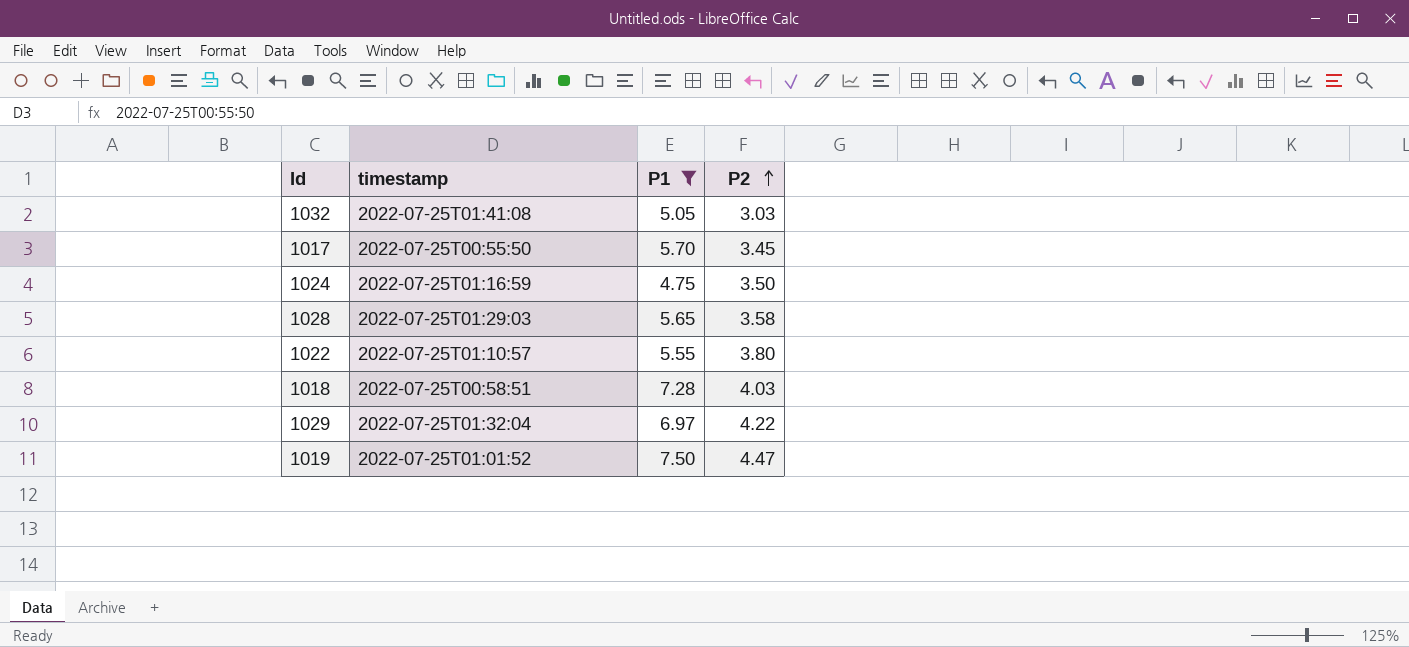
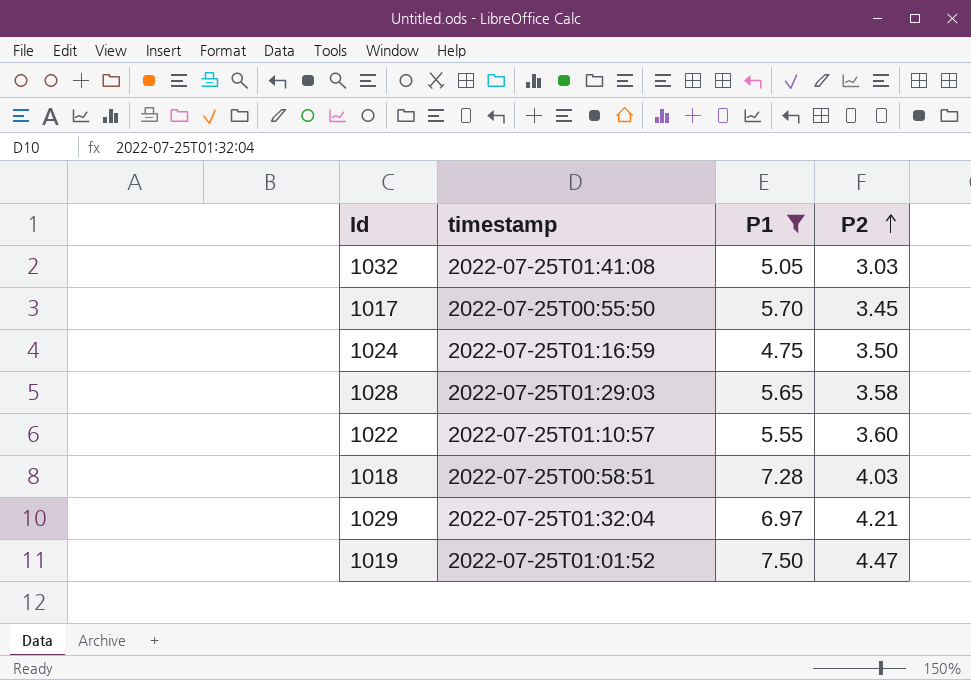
1022 | P2: 3.80 -> 3.60
1029 | P2: 4.22 -> 4.21

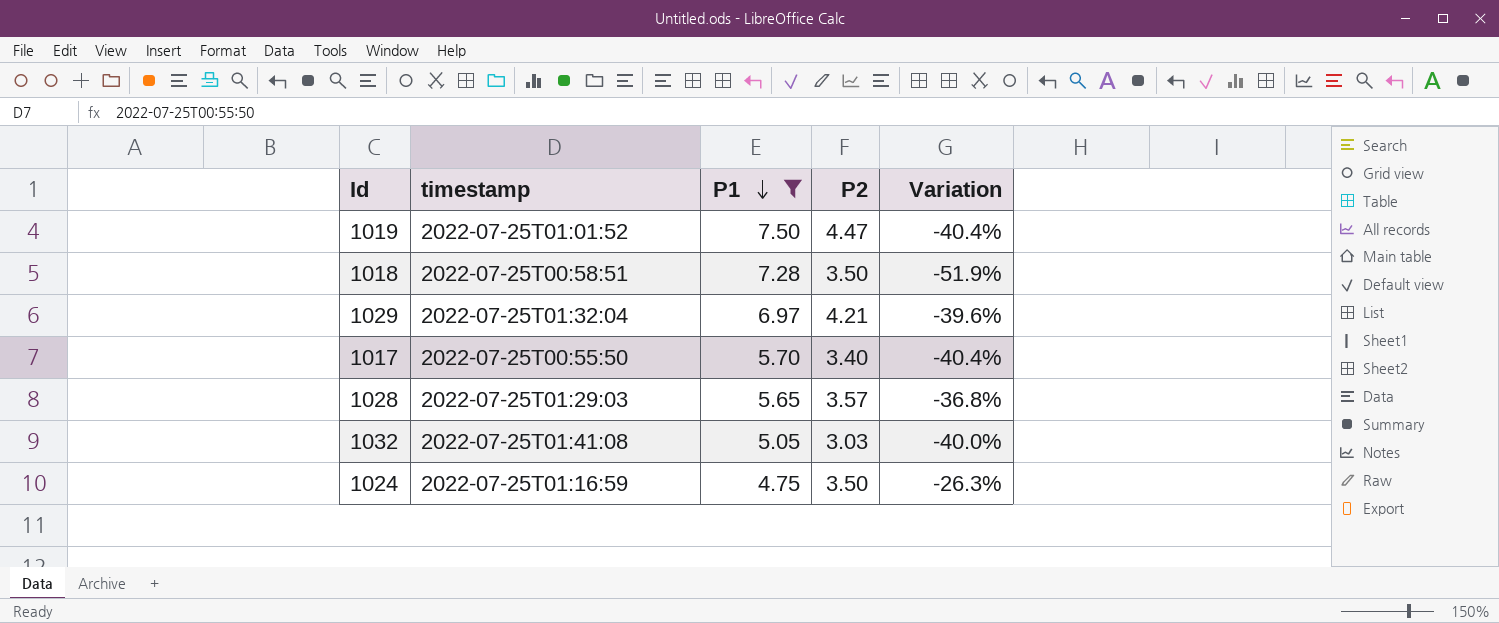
row order: P2 ascending -> P1 descending
column Variation | formula: none -> ([P2] - [P1]) / [P1]
row 1022: 2022-07-25T01:10:57 | 5.55 | 3.60 -> none
1018 | P2: 4.03 -> 3.50
1017 | P2: 3.45 -> 3.40
1028 | P2: 3.58 -> 3.57

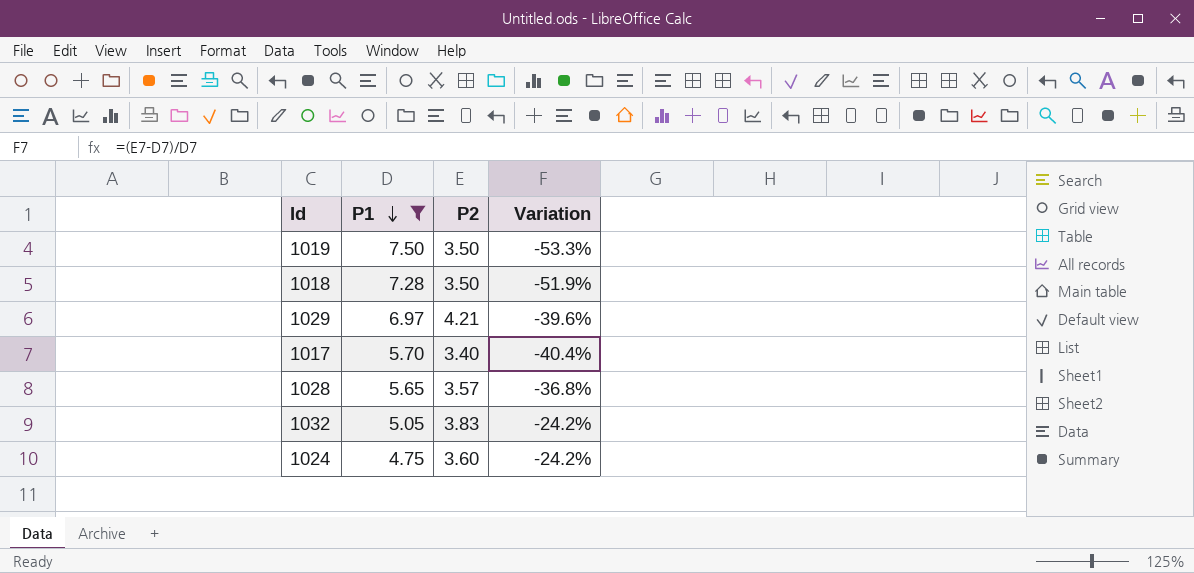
column timestamp | position: 2 -> none
1019 | P2: 4.47 -> 3.50
1019 | Variation: -40.4% -> -53.3%
1032 | P2: 3.03 -> 3.83
1032 | Variation: -40.0% -> -24.2%
1024 | P2: 3.50 -> 3.60
1024 | Variation: -26.3% -> -24.2%

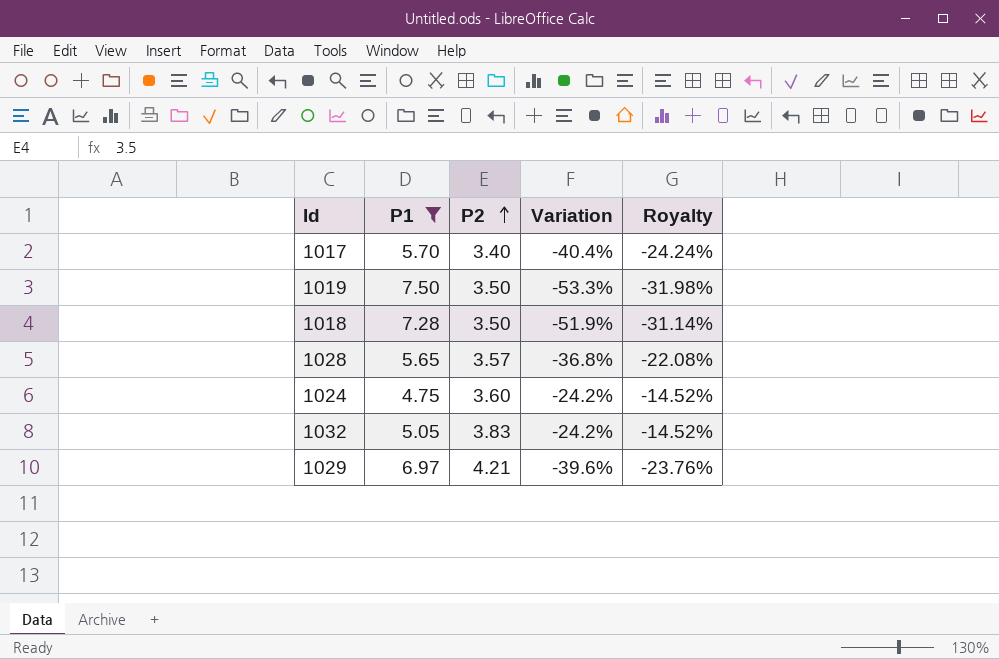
row order: P1 descending -> P2 ascending
column Royalty | formula: none -> [Variation] * 0.6

